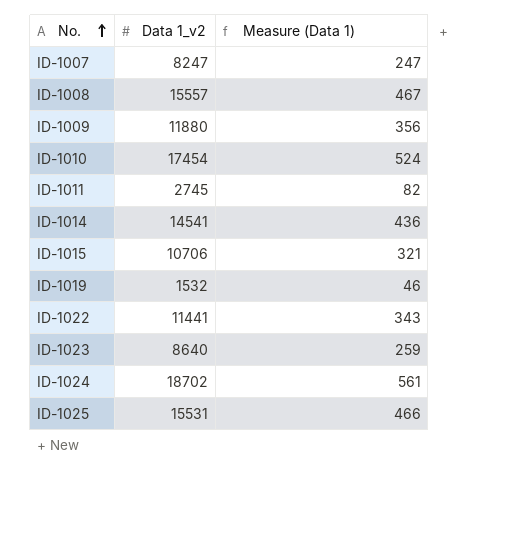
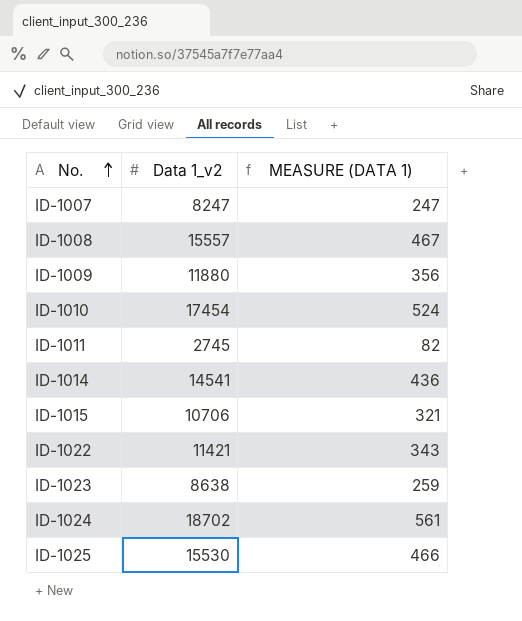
column name: Measure (Data 1) -> MEASURE (DATA 1)
row ID-1019: 1532 | 46 -> none
ID-1022 | Data 1_v2: 11441 -> 11421
ID-1023 | Data 1_v2: 8640 -> 8638
ID-1025 | Data 1_v2: 15531 -> 15530

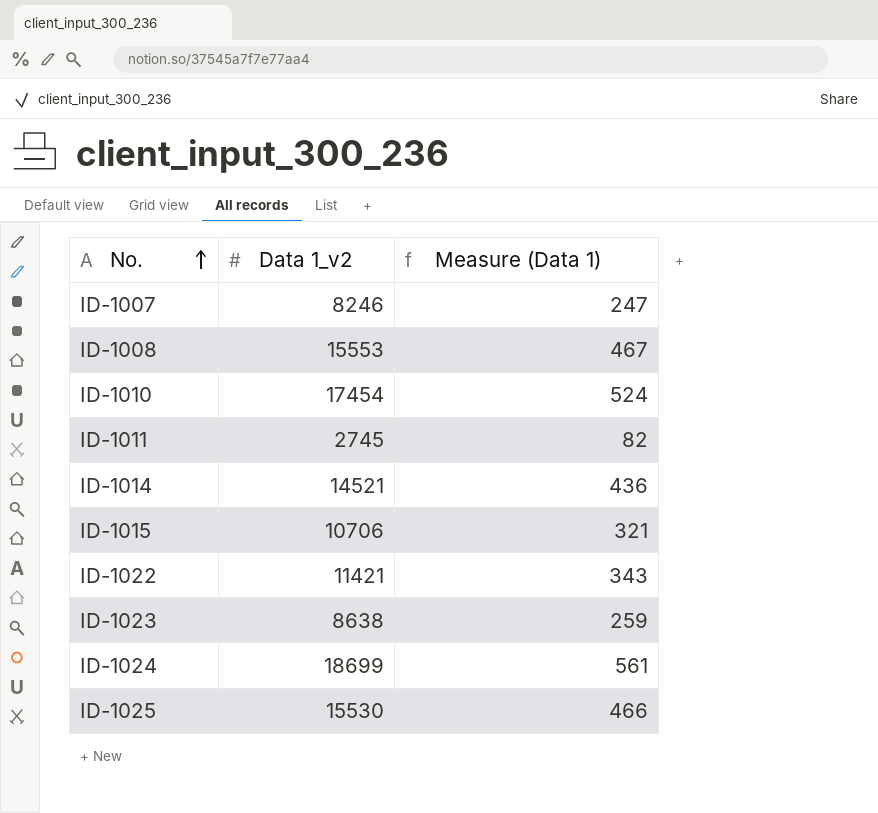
column name: MEASURE (DATA 1) -> Measure (Data 1)
row ID-1009: 11880 | 356 -> none
ID-1007 | Data 1_v2: 8247 -> 8246
ID-1008 | Data 1_v2: 15557 -> 15553
ID-1014 | Data 1_v2: 14541 -> 14521
ID-1024 | Data 1_v2: 18702 -> 18699

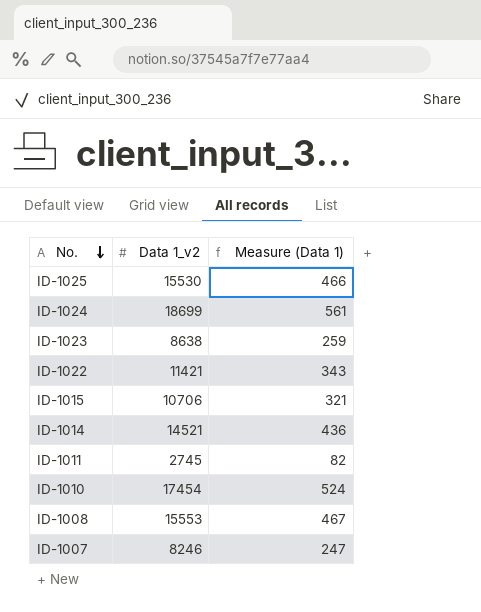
row order: No. ascending -> No. descending

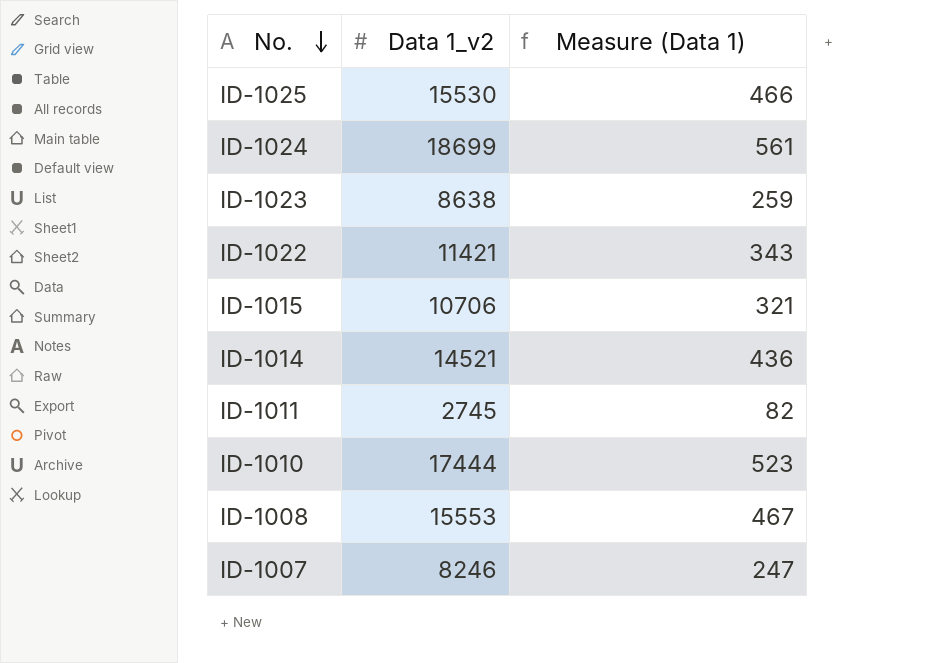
ID-1010 | Data 1_v2: 17454 -> 17444
ID-1010 | Measure (Data 1): 524 -> 523

